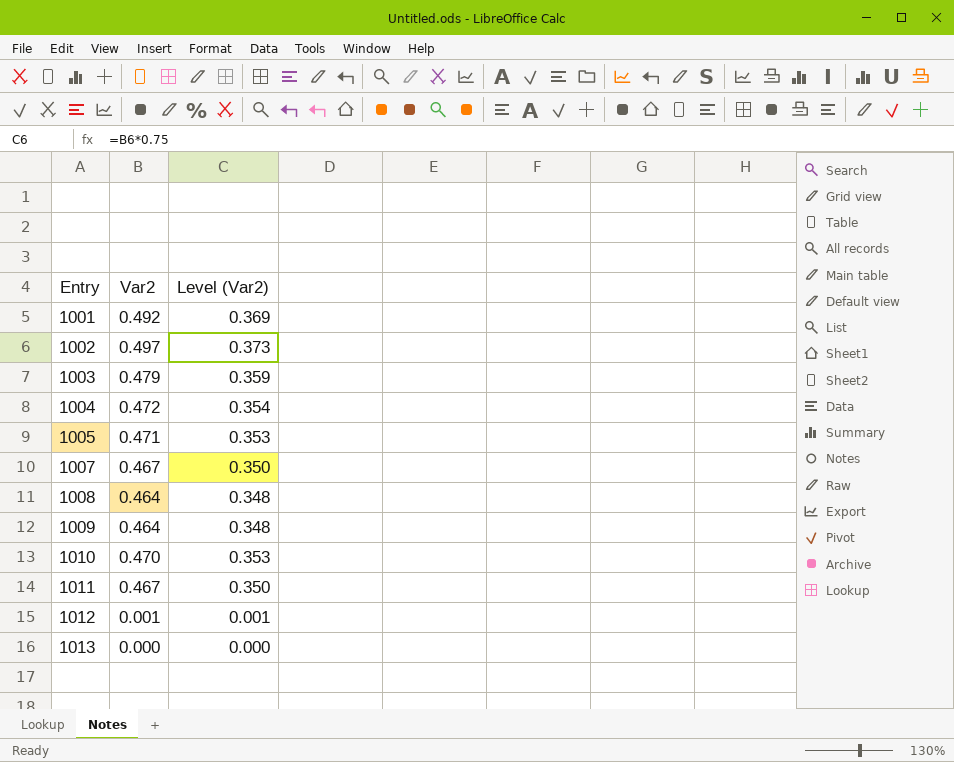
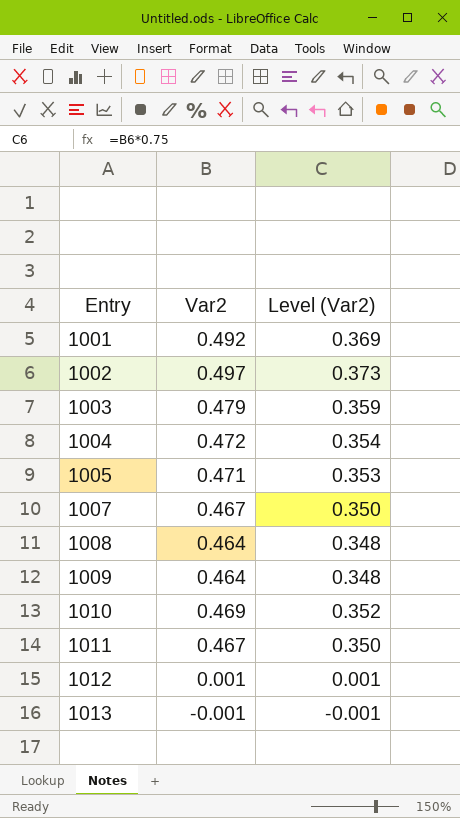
1010 | Var2: 0.470 -> 0.469
1010 | Level (Var2): 0.353 -> 0.352
1013 | Var2: 0.000 -> -0.001
1013 | Level (Var2): 0.000 -> -0.001

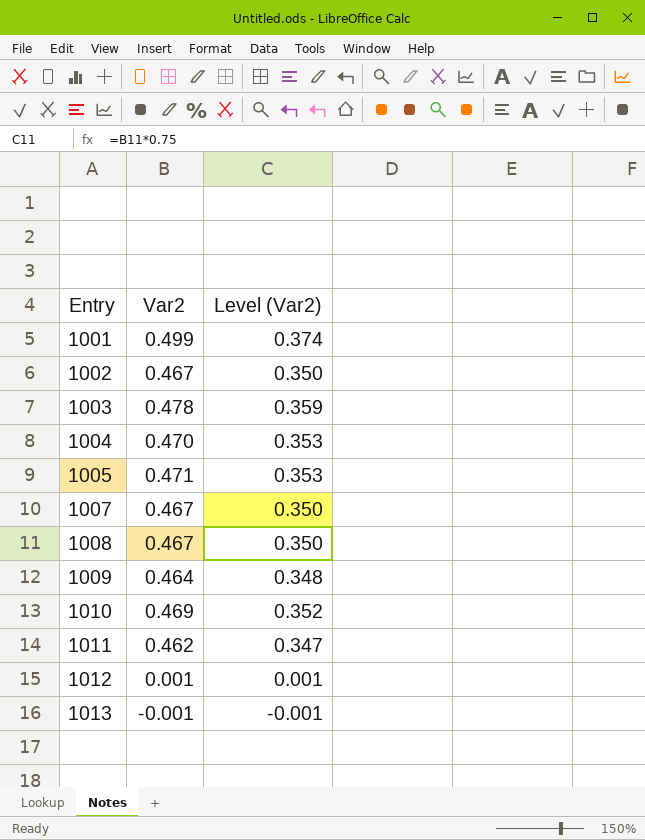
1001 | Var2: 0.492 -> 0.499
1001 | Level (Var2): 0.369 -> 0.374
1002 | Var2: 0.497 -> 0.467
1002 | Level (Var2): 0.373 -> 0.350
1003 | Var2: 0.479 -> 0.478
1004 | Var2: 0.472 -> 0.470
1004 | Level (Var2): 0.354 -> 0.353
1008 | Var2: 0.464 -> 0.467
1008 | Level (Var2): 0.348 -> 0.350
1011 | Var2: 0.467 -> 0.462
1011 | Level (Var2): 0.350 -> 0.347

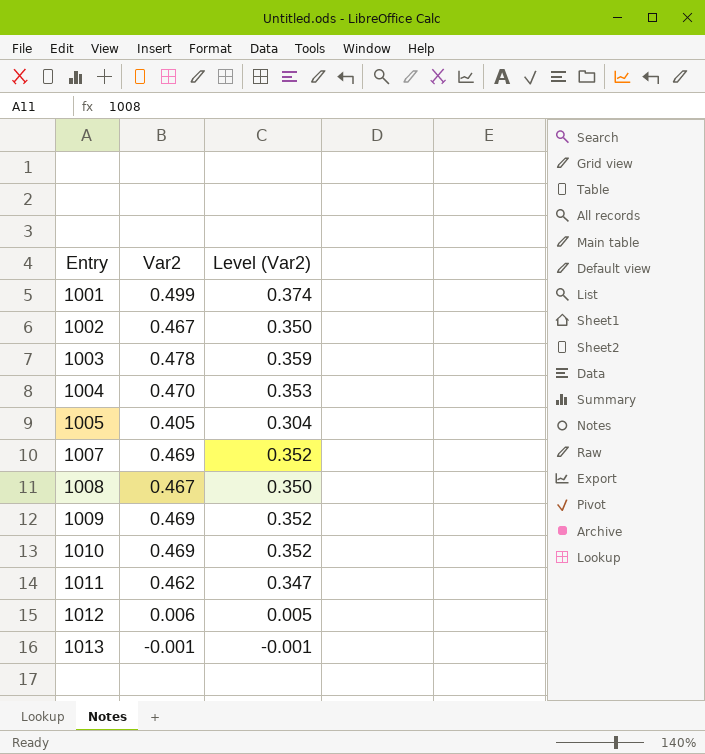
1005 | Var2: 0.471 -> 0.405
1005 | Level (Var2): 0.353 -> 0.304
1007 | Var2: 0.467 -> 0.469
1007 | Level (Var2): 0.350 -> 0.352
1009 | Var2: 0.464 -> 0.469
1009 | Level (Var2): 0.348 -> 0.352
1012 | Var2: 0.001 -> 0.006
1012 | Level (Var2): 0.001 -> 0.005

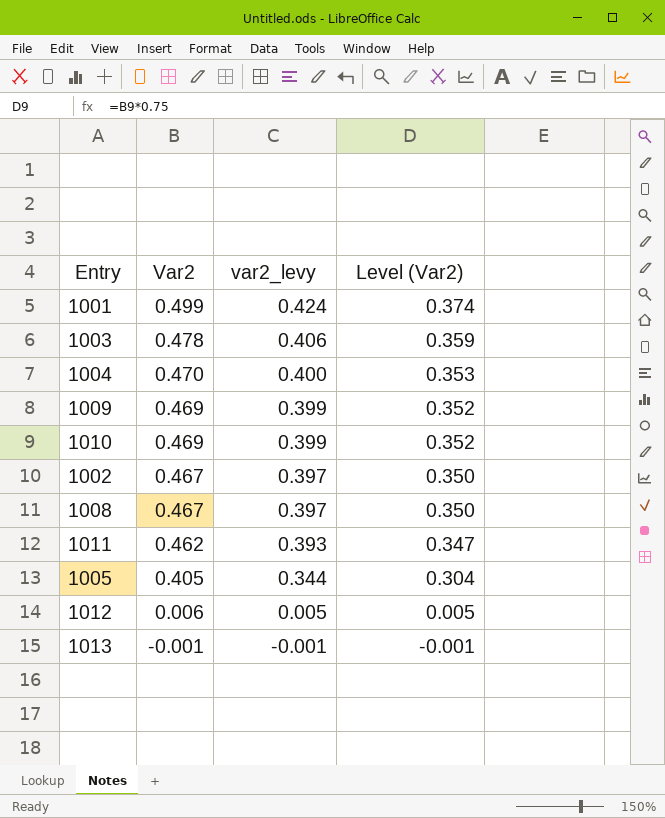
row order: Entry ascending -> Var2 descending
column var2_levy | formula: none -> [Var2] * 0.85
row 1007: 0.469 | 0.352 -> none

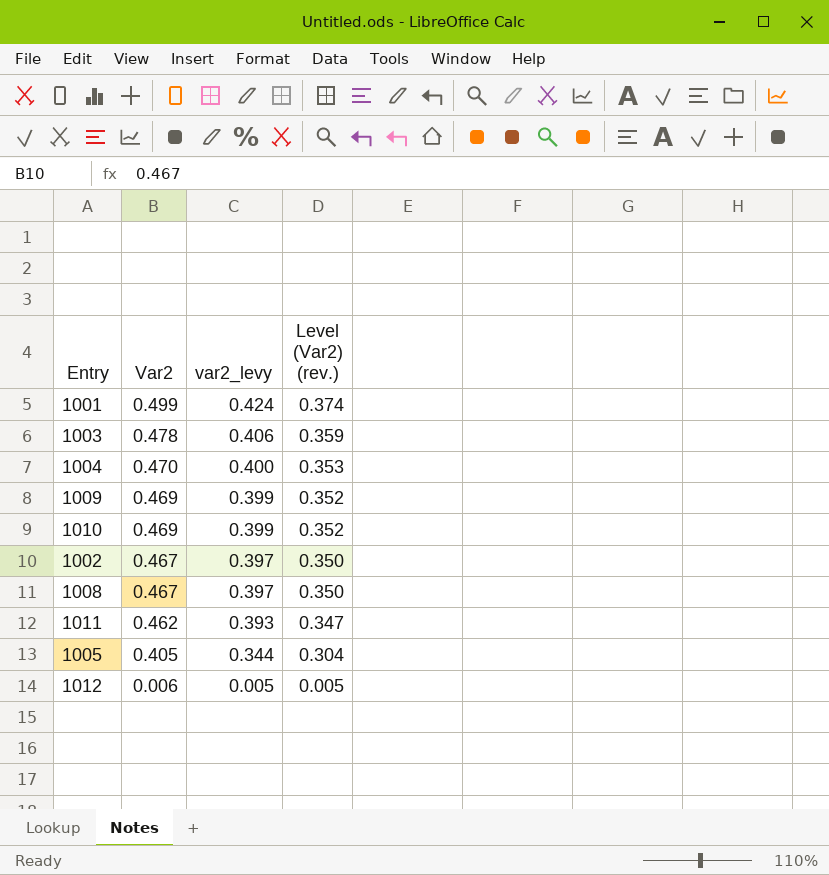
column name: Level (Var2) -> Level (Var2) (rev.)
row 1013: -0.001 | -0.001 | -0.001 -> none

